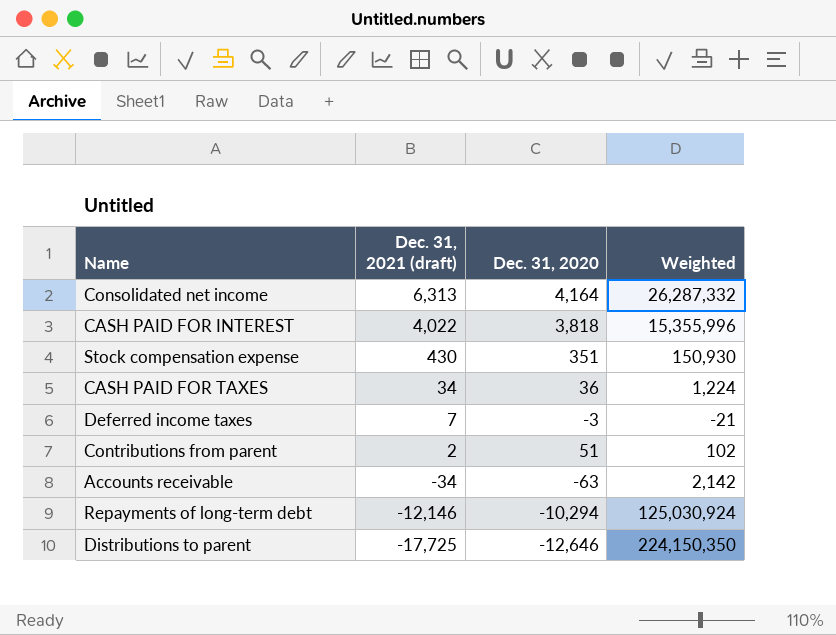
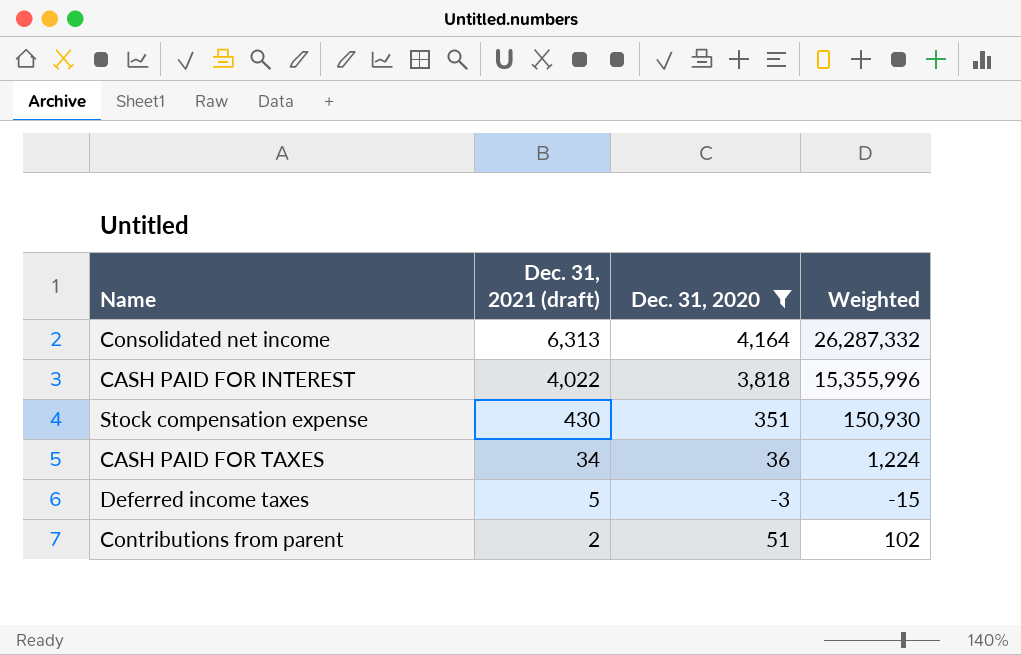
filter: none -> Dec. 31, 2020 >= -3
Deferred income taxes | Dec. 31, 2021 (draft): 7 -> 5
Deferred income taxes | Weighted: -21 -> -15

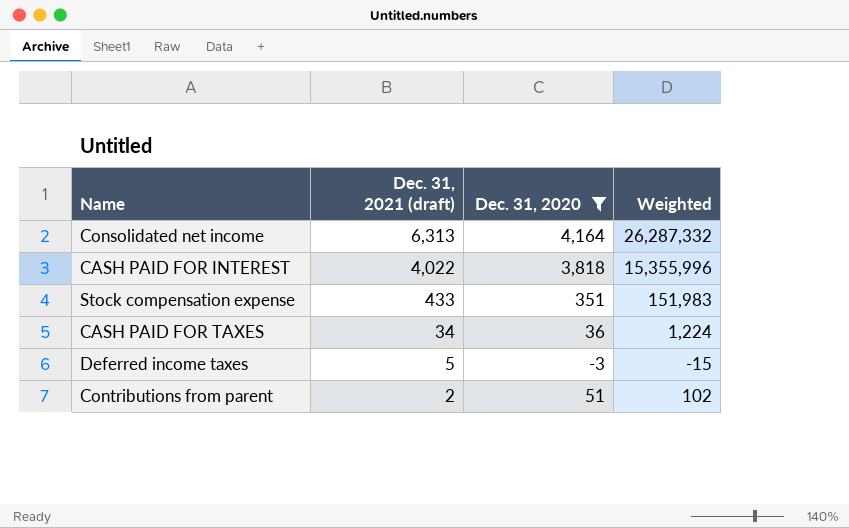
Stock compensation expense | Dec. 31, 2021 (draft): 430 -> 433
Stock compensation expense | Weighted: 150,930 -> 151,983

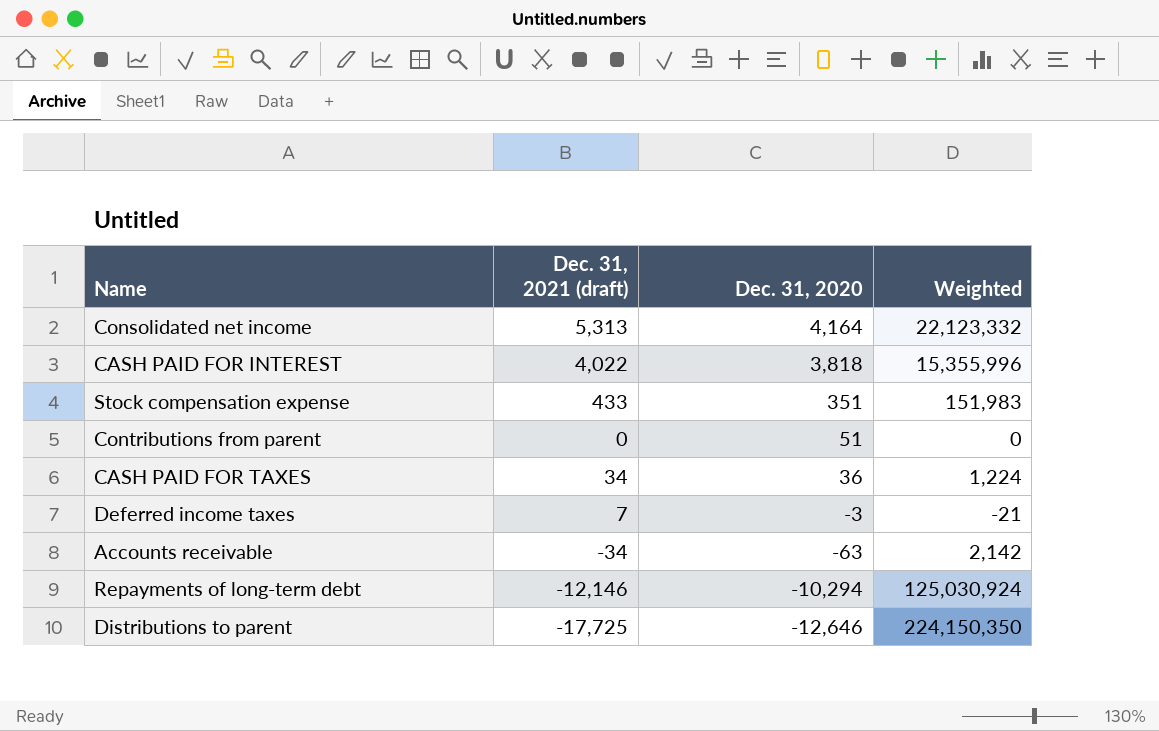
filter: Dec. 31, 2020 >= -3 -> none
row order: Dec. 31, 2021 (draft) descending -> Dec. 31, 2020 descending
Consolidated net income | Dec. 31, 2021 (draft): 6,313 -> 5,313
Consolidated net income | Weighted: 26,287,332 -> 22,123,332
Contributions from parent | Dec. 31, 2021 (draft): 2 -> 0
Contributions from parent | Weighted: 102 -> 0
Deferred income taxes | Dec. 31, 2021 (draft): 5 -> 7
Deferred income taxes | Weighted: -15 -> -21

